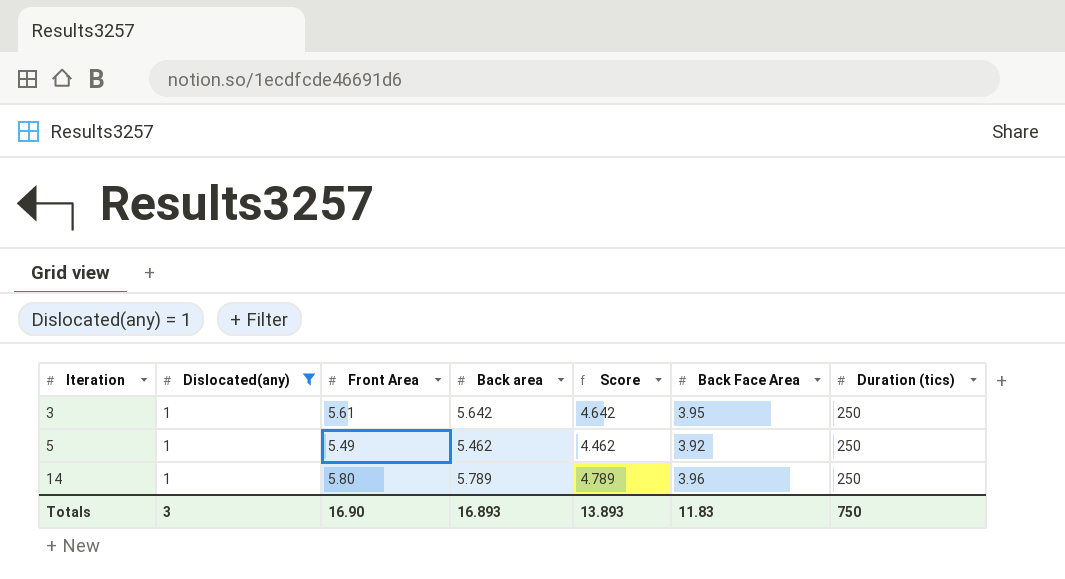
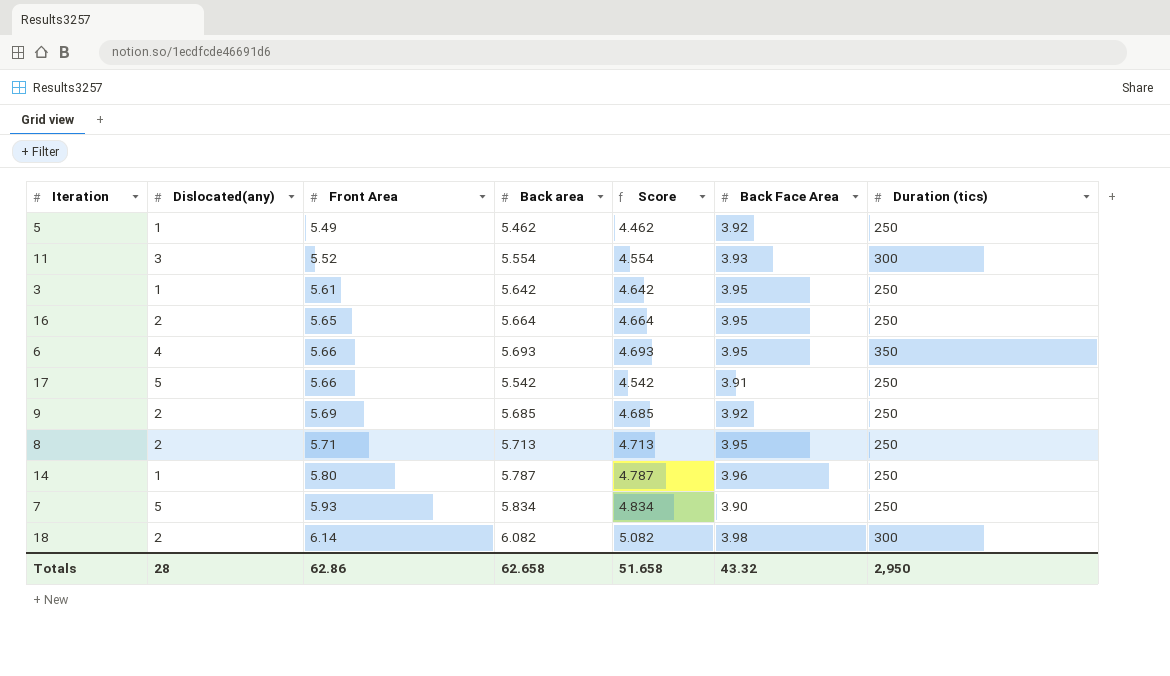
filter: Dislocated(any) = 1 -> none
row order: Iteration ascending -> Front Area ascending
14 | Back area: 5.789 -> 5.787
14 | Score: 4.789 -> 4.787
Totals | Dislocated(any): 3 -> 28
Totals | Front Area: 16.90 -> 62.86
Totals | Back area: 16.893 -> 62.658
Totals | Score: 13.893 -> 51.658
Totals | Back Face Area: 11.83 -> 43.32
Totals | Duration (tics): 750 -> 2,950

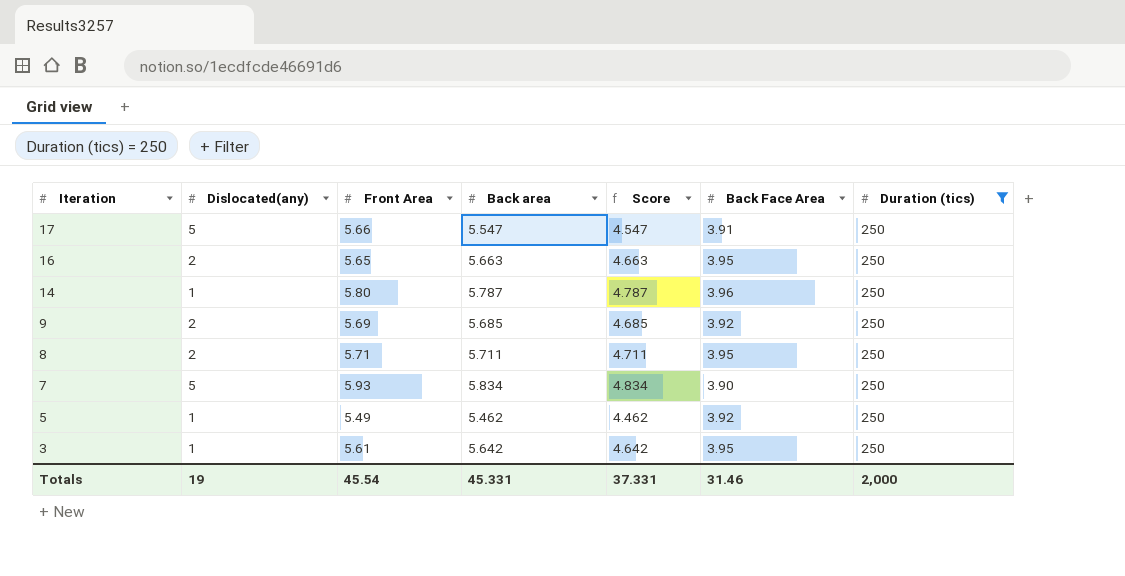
filter: none -> Duration (tics) = 250
row order: Front Area ascending -> Iteration descending
17 | Back area: 5.542 -> 5.547
17 | Score: 4.542 -> 4.547
16 | Back area: 5.664 -> 5.663
16 | Score: 4.664 -> 4.663
8 | Back area: 5.713 -> 5.711
8 | Score: 4.713 -> 4.711
Totals | Dislocated(any): 28 -> 19
Totals | Front Area: 62.86 -> 45.54
Totals | Back area: 62.658 -> 45.331
Totals | Score: 51.658 -> 37.331
Totals | Back Face Area: 43.32 -> 31.46
Totals | Duration (tics): 2,950 -> 2,000

